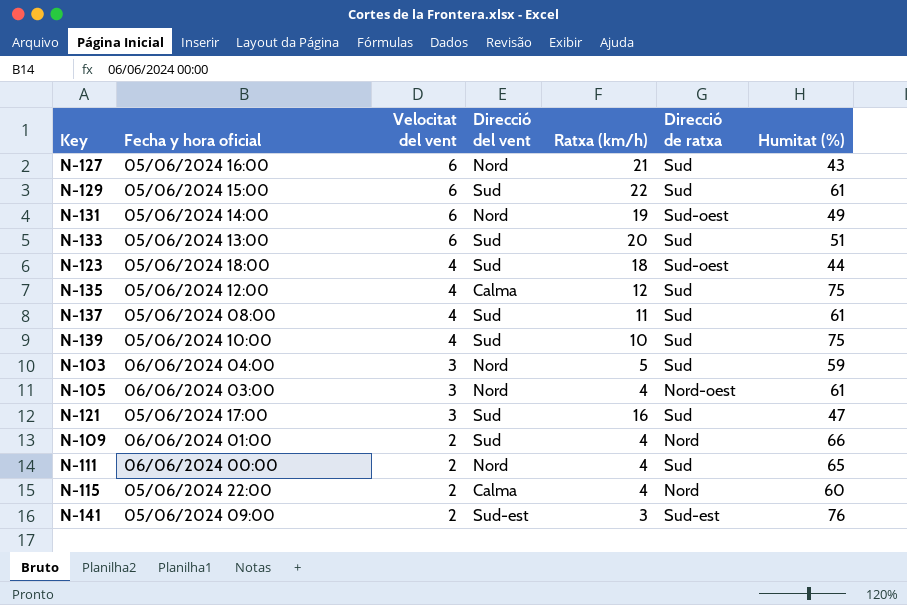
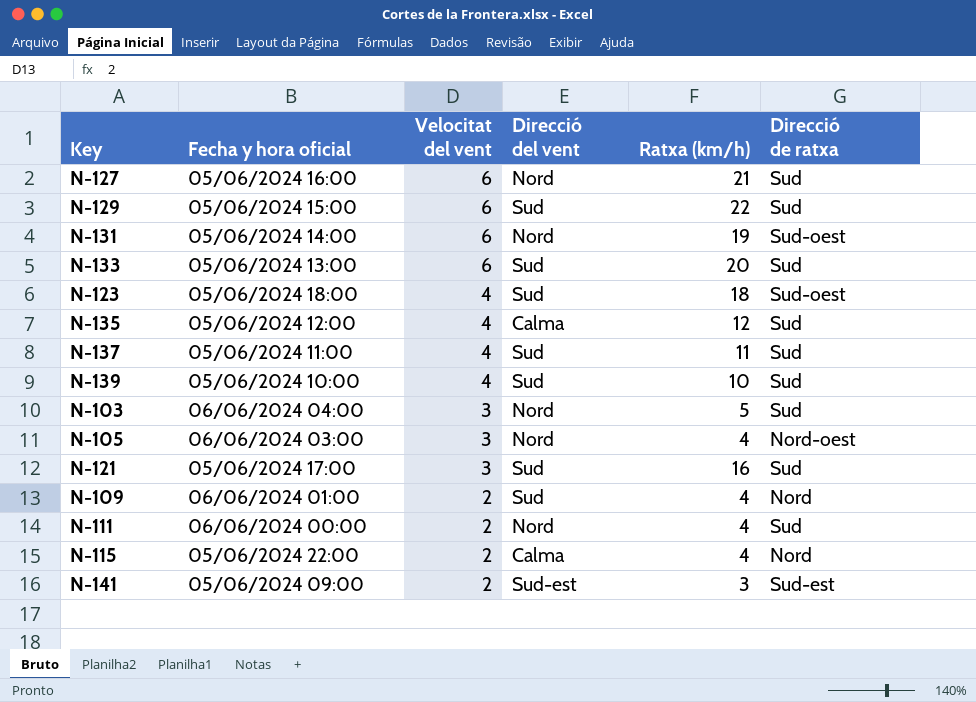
column Humitat (%) | position: 7 -> none
N-137 | Fecha y hora oficial: 05/06/2024 08:00 -> 05/06/2024 11:00

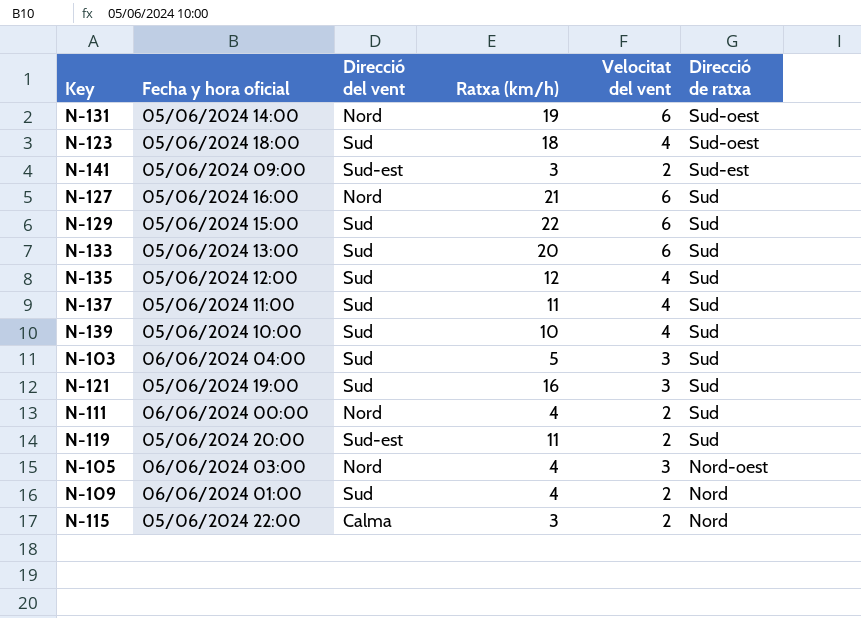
row order: Velocitat del vent descending -> Direcció de ratxa descending
column Velocitat del vent | position: 3 -> 5
N-135 | Direcció del vent: Calma -> Sud
N-103 | Direcció del vent: Nord -> Sud
N-121 | Fecha y hora oficial: 05/06/2024 17:00 -> 05/06/2024 19:00
row N-119: none -> 05/06/2024 20:00 | Sud-est | 11 | 2 | Sud
N-115 | Ratxa (km/h): 4 -> 3

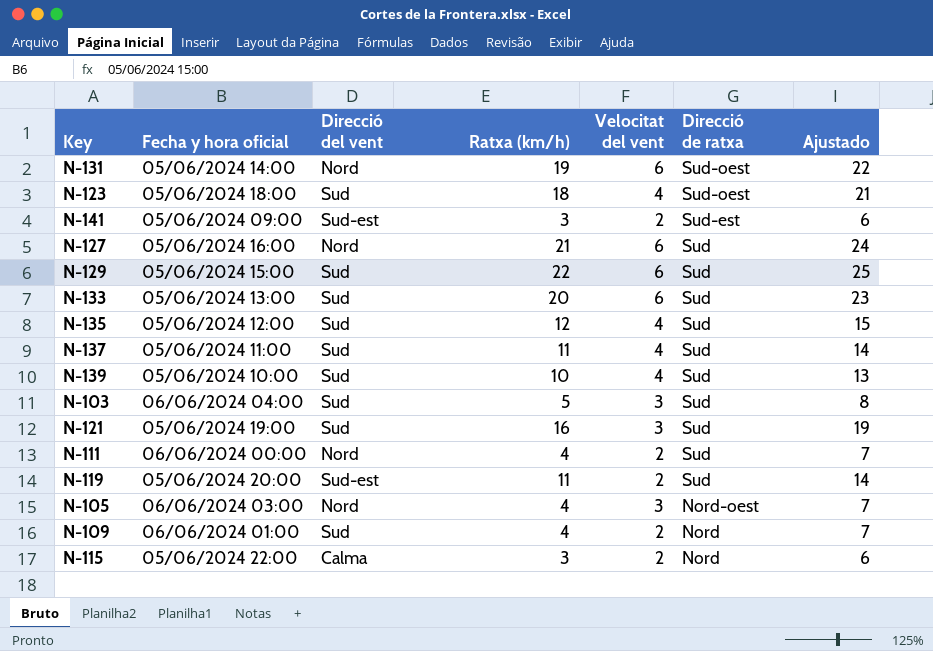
column Ajustado | formula: none -> [Ratxa (km/h)] + 3

